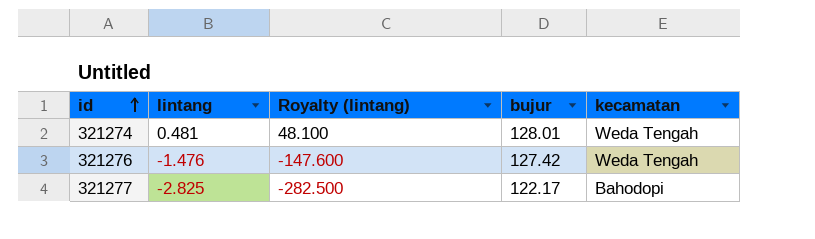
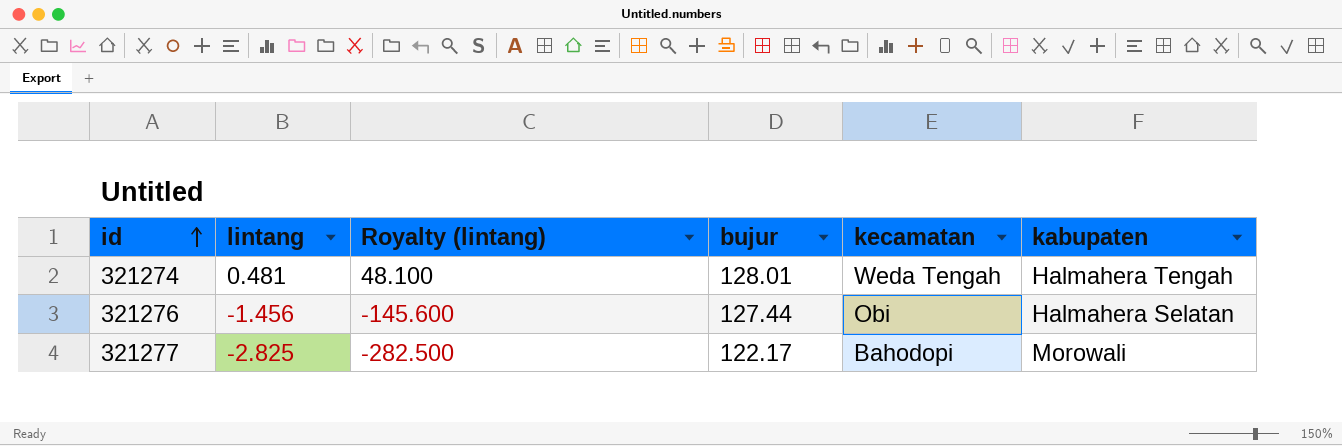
column kabupaten | position: none -> 6
321276 | lintang: -1.476 -> -1.456
321276 | Royalty (lintang): -147.600 -> -145.600
321276 | bujur: 127.42 -> 127.44
321276 | kecamatan: Weda Tengah -> Obi

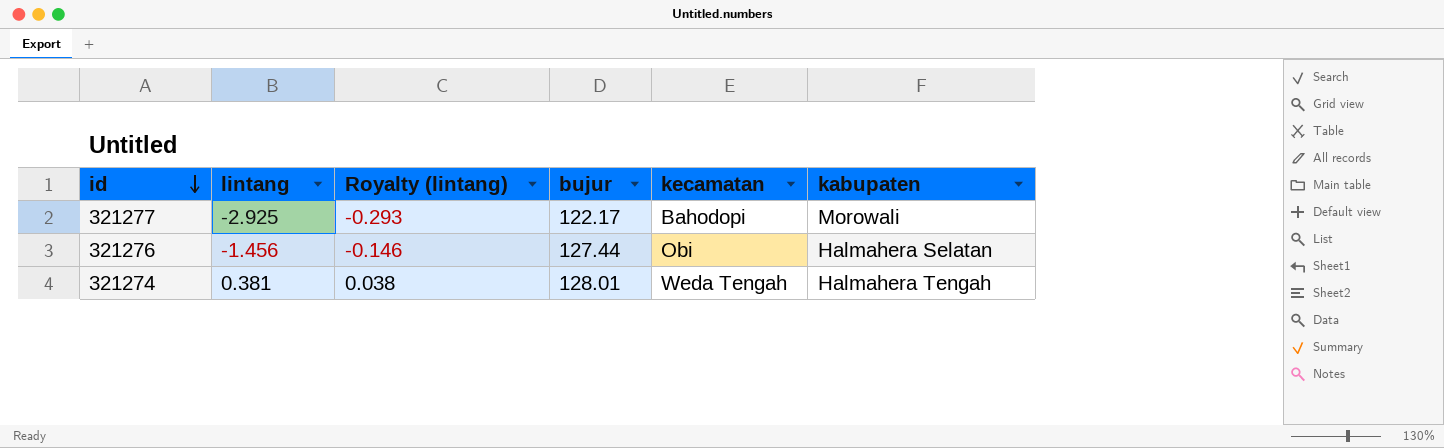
row order: id ascending -> id descending
column Royalty (lintang) | formula: [lintang] * 100 -> [lintang] * 0.1
321277 | lintang: -2.825 -> -2.925
321274 | lintang: 0.481 -> 0.381

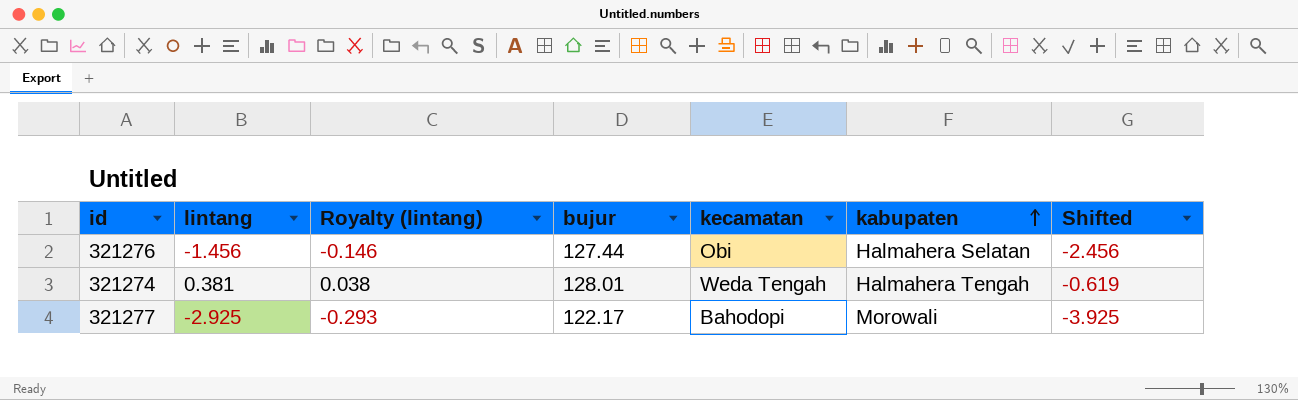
row order: id descending -> kabupaten ascending
column Shifted | formula: none -> [lintang] - 1

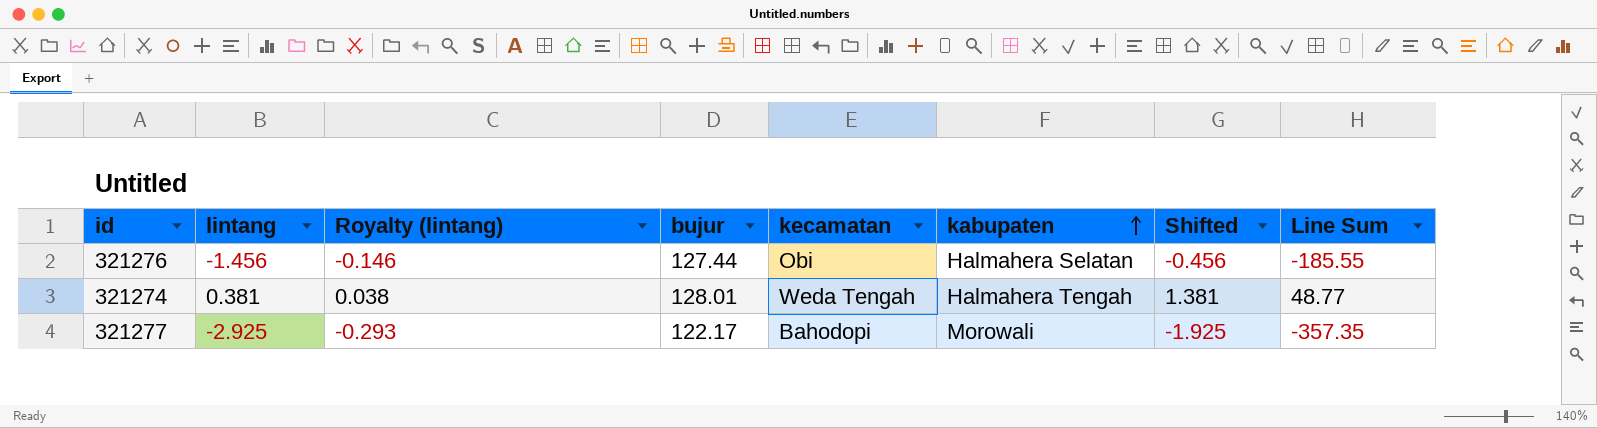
column Shifted | formula: [lintang] - 1 -> [lintang] + 1
column Line Sum | formula: none -> [lintang] * [bujur]

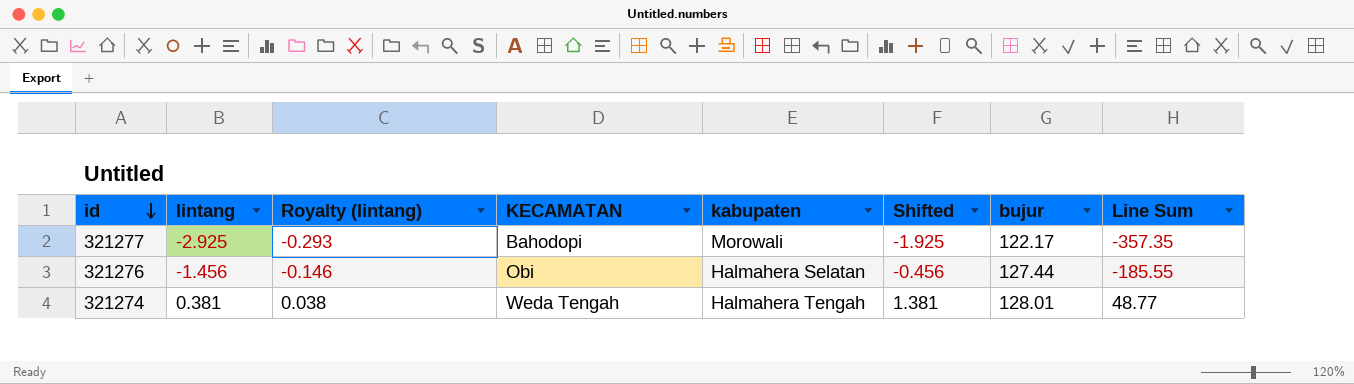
row order: kabupaten ascending -> id descending
column name: kecamatan -> KECAMATAN
column bujur | position: 4 -> 7

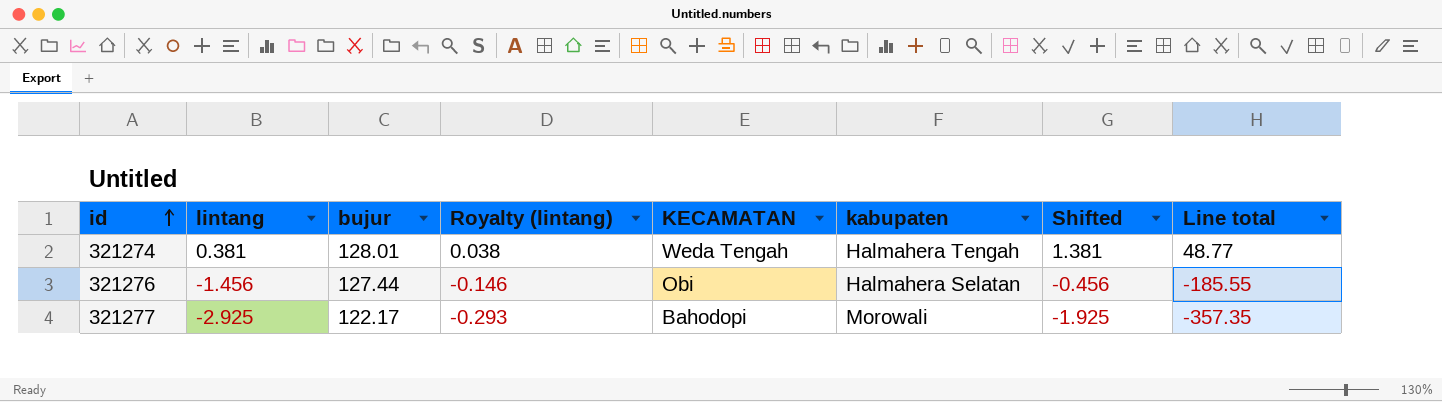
row order: id descending -> id ascending
column bujur | position: 7 -> 3
column name: Line Sum -> Line total

